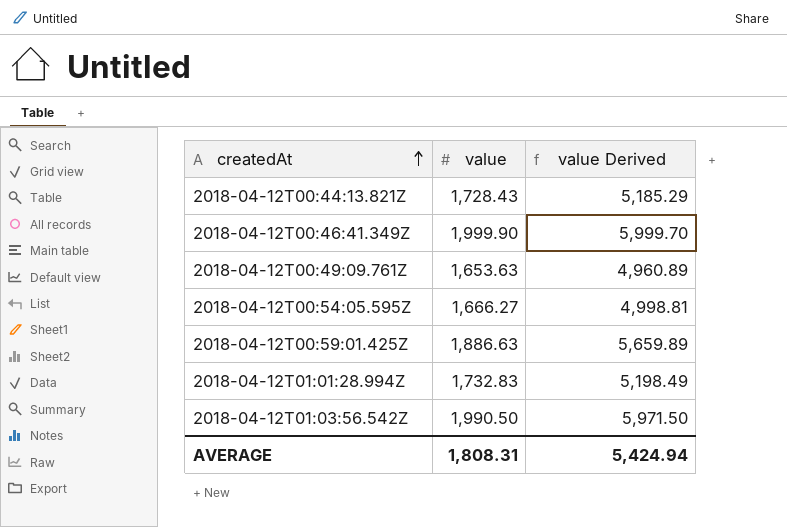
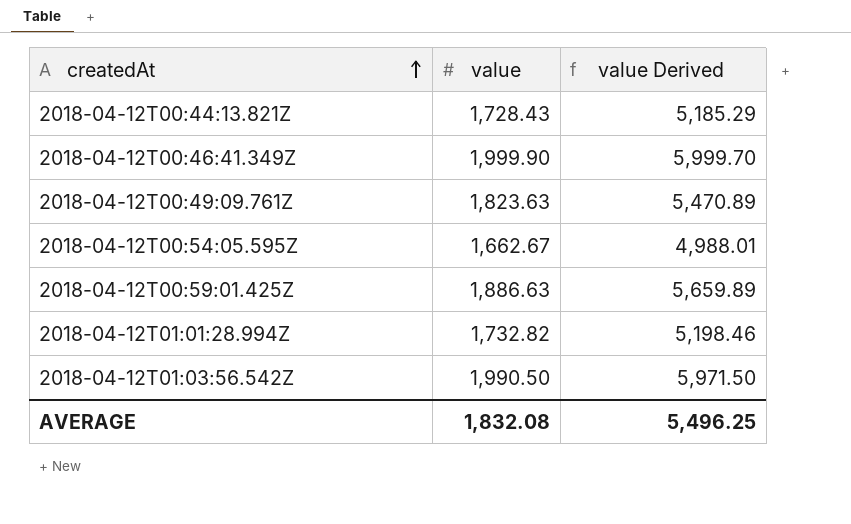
2018-04-12T00:49:09.761Z | value: 1,653.63 -> 1,823.63
2018-04-12T00:49:09.761Z | value Derived: 4,960.89 -> 5,470.89
2018-04-12T00:54:05.595Z | value: 1,666.27 -> 1,662.67
2018-04-12T00:54:05.595Z | value Derived: 4,998.81 -> 4,988.01
2018-04-12T01:01:28.994Z | value: 1,732.83 -> 1,732.82
2018-04-12T01:01:28.994Z | value Derived: 5,198.49 -> 5,198.46
AVERAGE | value: 1,808.31 -> 1,832.08
AVERAGE | value Derived: 5,424.94 -> 5,496.25

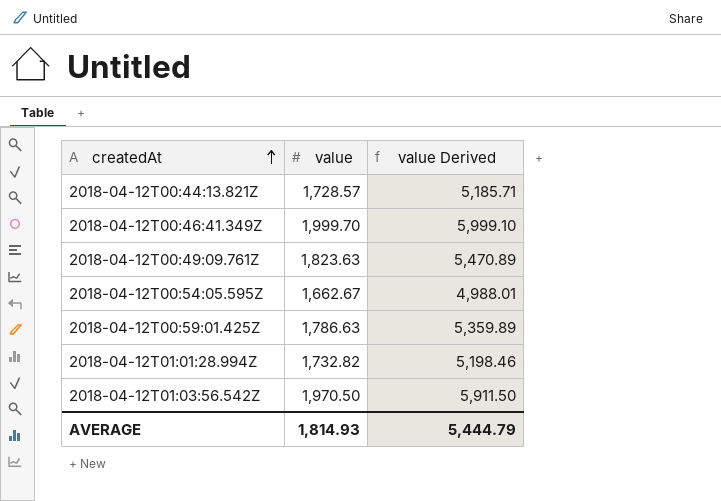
2018-04-12T00:44:13.821Z | value: 1,728.43 -> 1,728.57
2018-04-12T00:44:13.821Z | value Derived: 5,185.29 -> 5,185.71
2018-04-12T00:46:41.349Z | value: 1,999.90 -> 1,999.70
2018-04-12T00:46:41.349Z | value Derived: 5,999.70 -> 5,999.10
2018-04-12T00:59:01.425Z | value: 1,886.63 -> 1,786.63
2018-04-12T00:59:01.425Z | value Derived: 5,659.89 -> 5,359.89
2018-04-12T01:03:56.542Z | value: 1,990.50 -> 1,970.50
2018-04-12T01:03:56.542Z | value Derived: 5,971.50 -> 5,911.50
AVERAGE | value: 1,832.08 -> 1,814.93
AVERAGE | value Derived: 5,496.25 -> 5,444.79

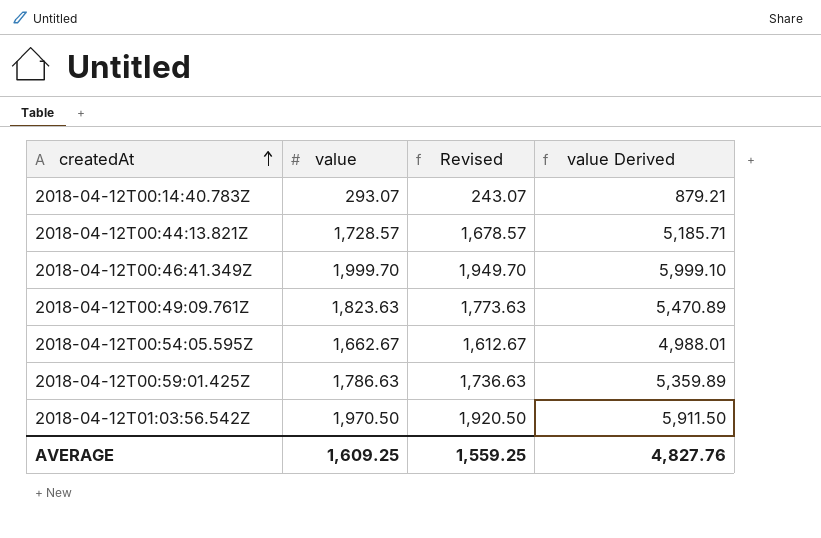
column Revised | formula: none -> [value] - 50
row 2018-04-12T01:01:28.994Z: 1,732.82 | 5,198.46 -> none
row 2018-04-12T00:14:40.783Z: none -> 293.07 | 243.07 | 879.21
AVERAGE | value: 1,814.93 -> 1,609.25
AVERAGE | value Derived: 5,444.79 -> 4,827.76

